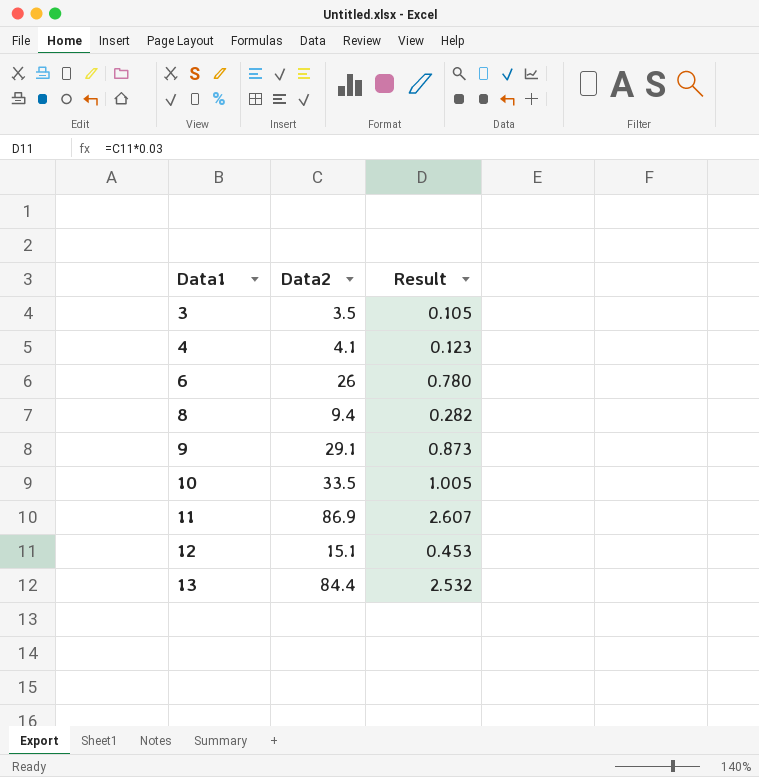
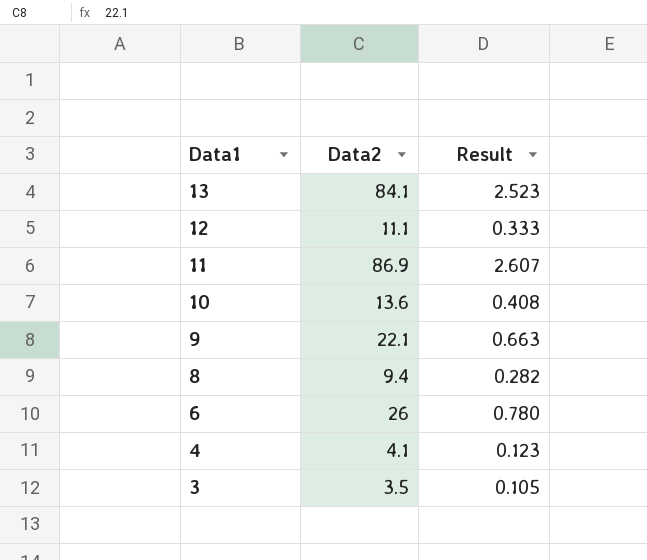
row order: Data1 ascending -> Data1 descending
13 | Data2: 84.4 -> 84.1
13 | Result: 2.532 -> 2.523
12 | Data2: 15.1 -> 11.1
12 | Result: 0.453 -> 0.333
10 | Data2: 33.5 -> 13.6
10 | Result: 1.005 -> 0.408
9 | Data2: 29.1 -> 22.1
9 | Result: 0.873 -> 0.663

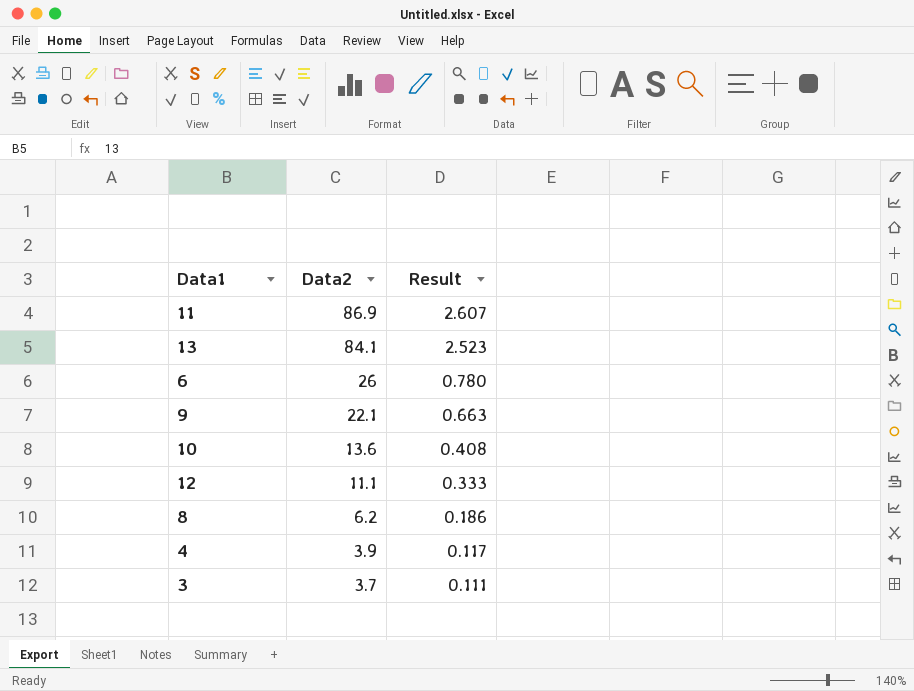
row order: Data1 descending -> Data2 descending
8 | Data2: 9.4 -> 6.2
8 | Result: 0.282 -> 0.186
4 | Data2: 4.1 -> 3.9
4 | Result: 0.123 -> 0.117
3 | Data2: 3.5 -> 3.7
3 | Result: 0.105 -> 0.111

